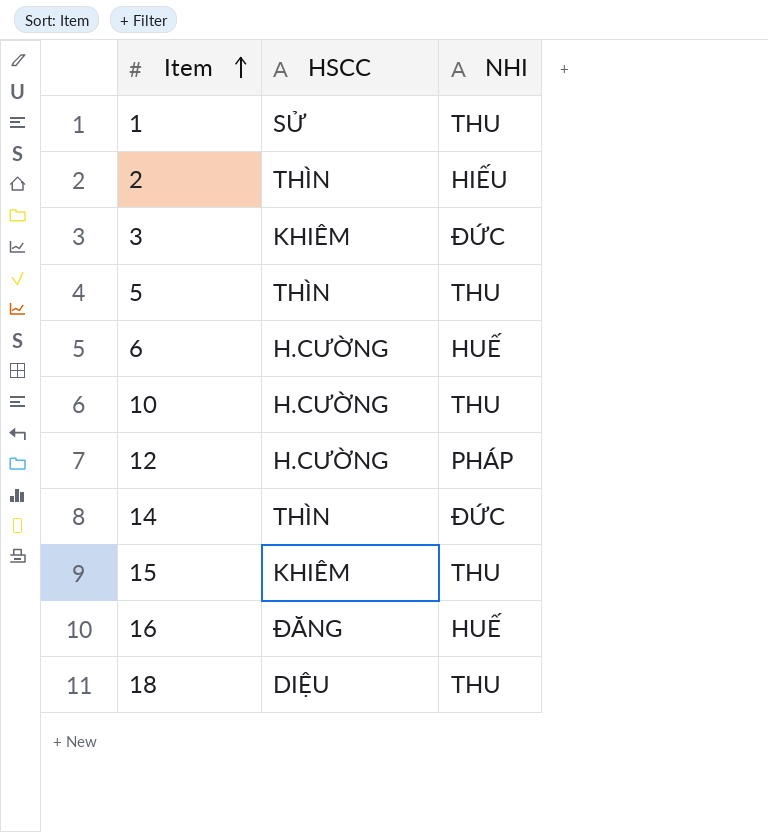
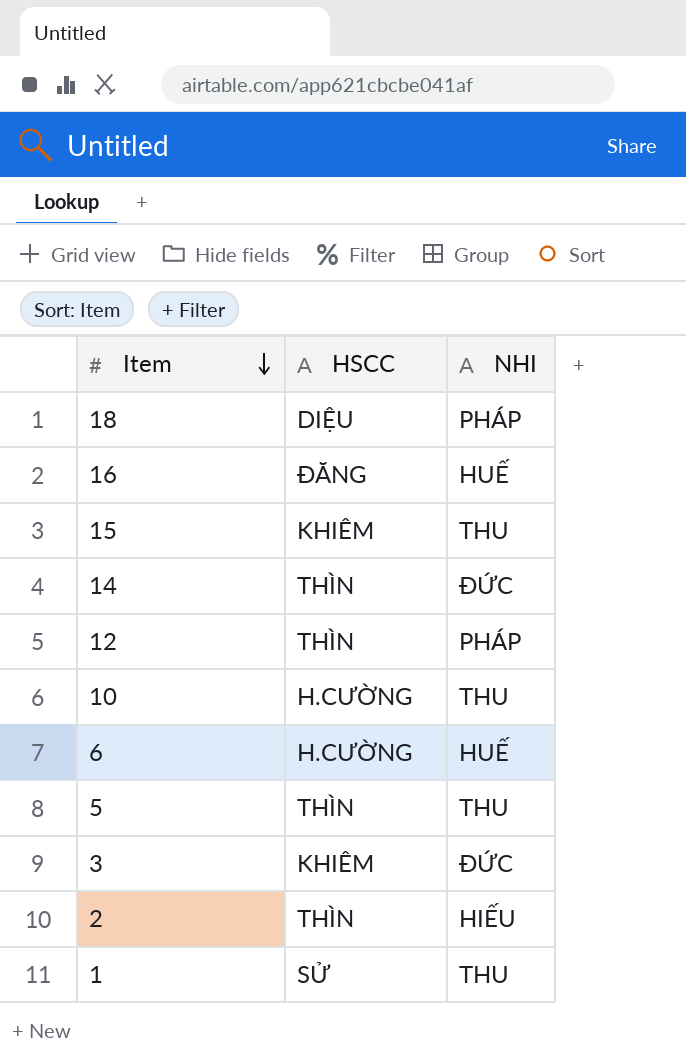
row order: Item ascending -> Item descending
18 | NHI: THU -> PHÁP
12 | HSCC: H.CƯỜNG -> THÌN

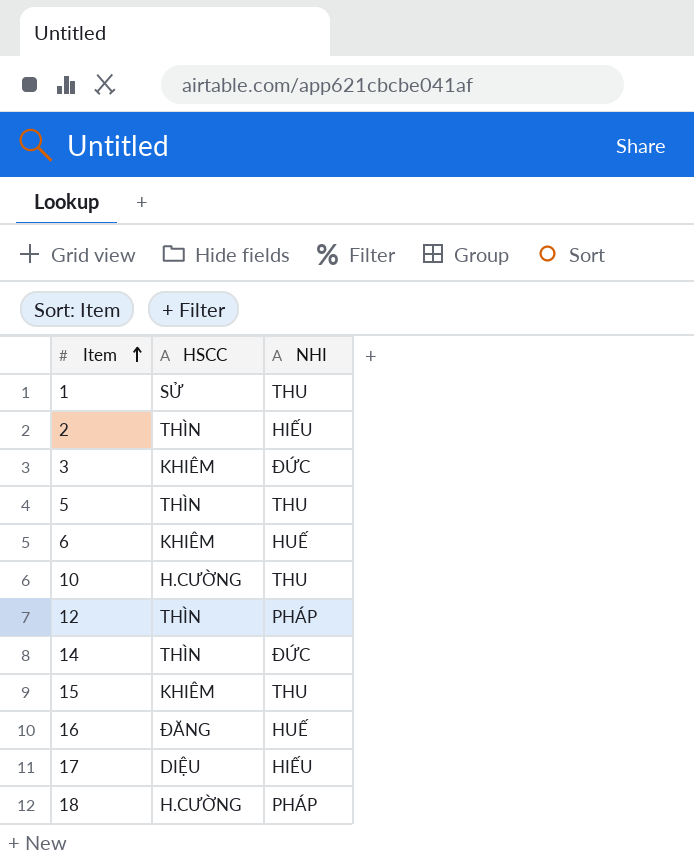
row order: Item descending -> Item ascending
6 | HSCC: H.CƯỜNG -> KHIÊM
row 17: none -> DIỆU | HIẾU
18 | HSCC: DIỆU -> H.CƯỜNG

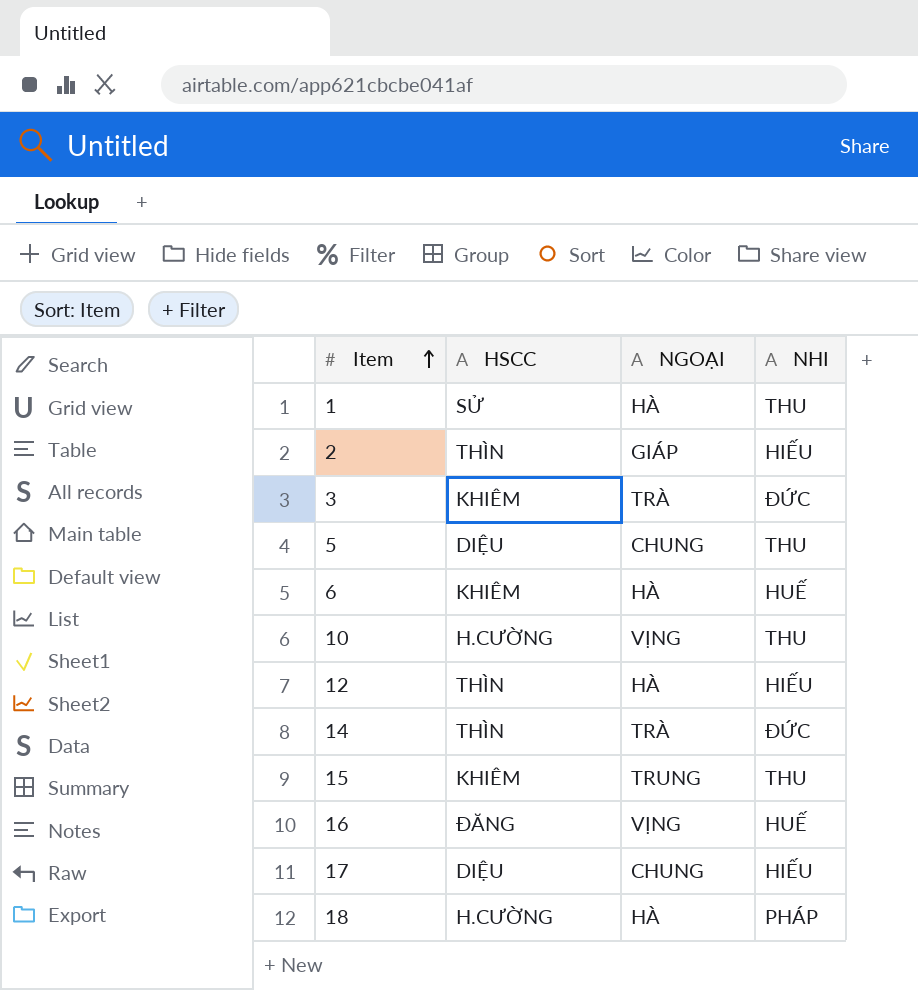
column NGOẠI | position: none -> 3
5 | HSCC: THÌN -> DIỆU
12 | NHI: PHÁP -> HIẾU

